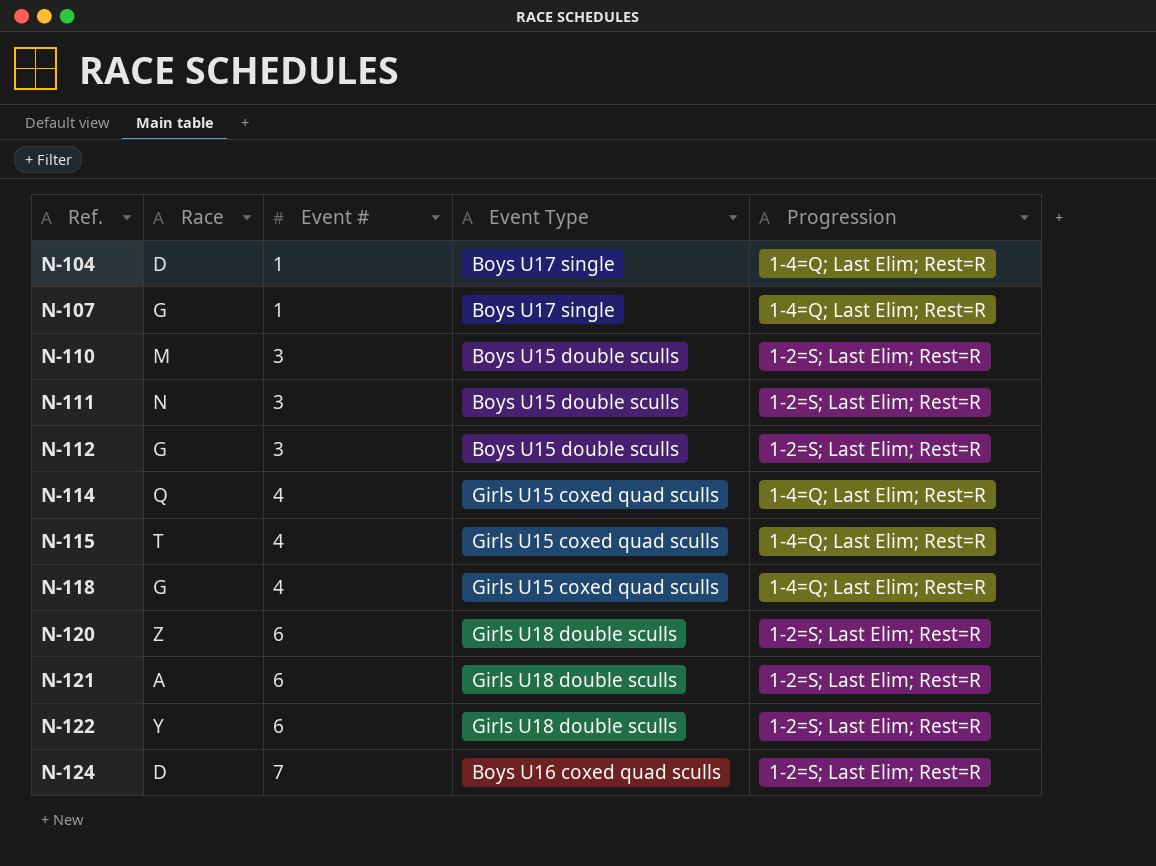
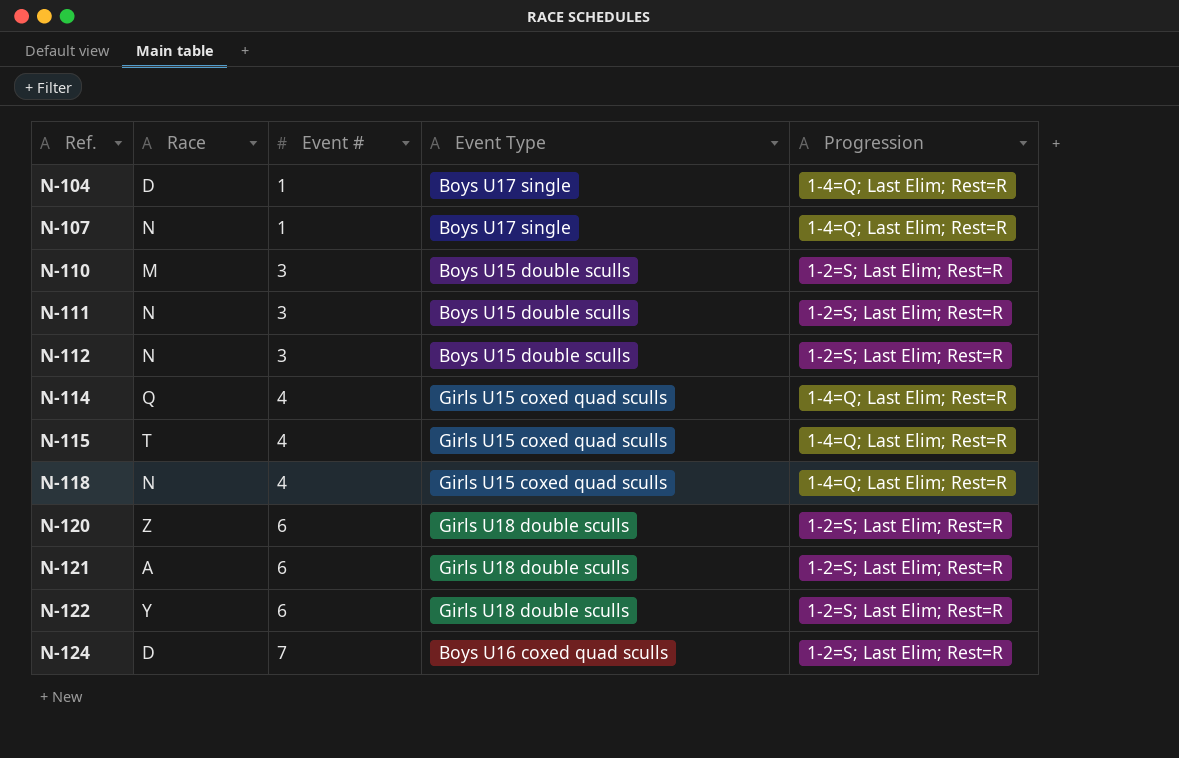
N-107 | Race: G -> N
N-112 | Race: G -> N
N-118 | Race: G -> N

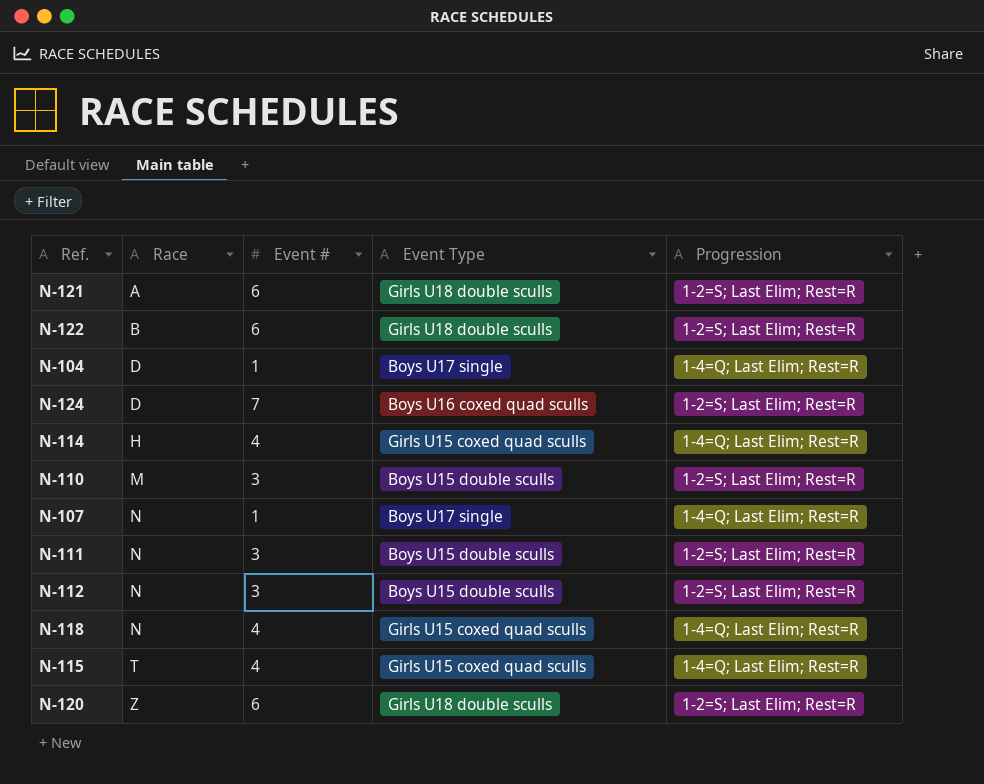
row order: Ref. ascending -> Race ascending
N-122 | Race: Y -> B
N-114 | Race: Q -> H

